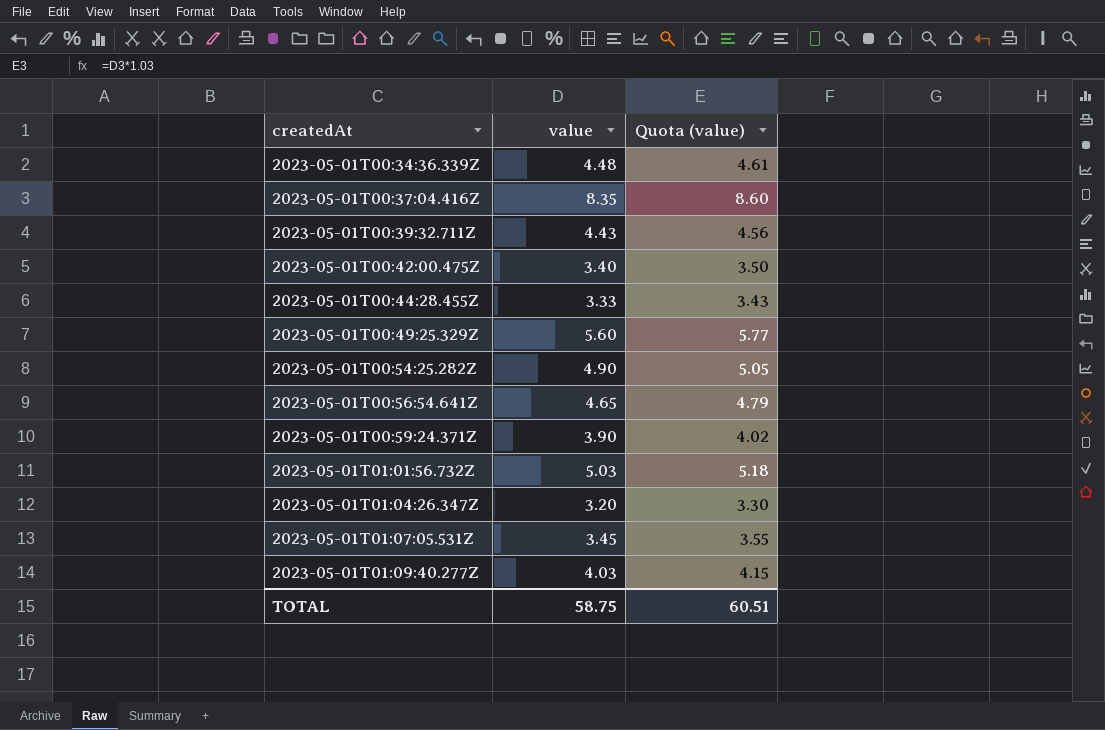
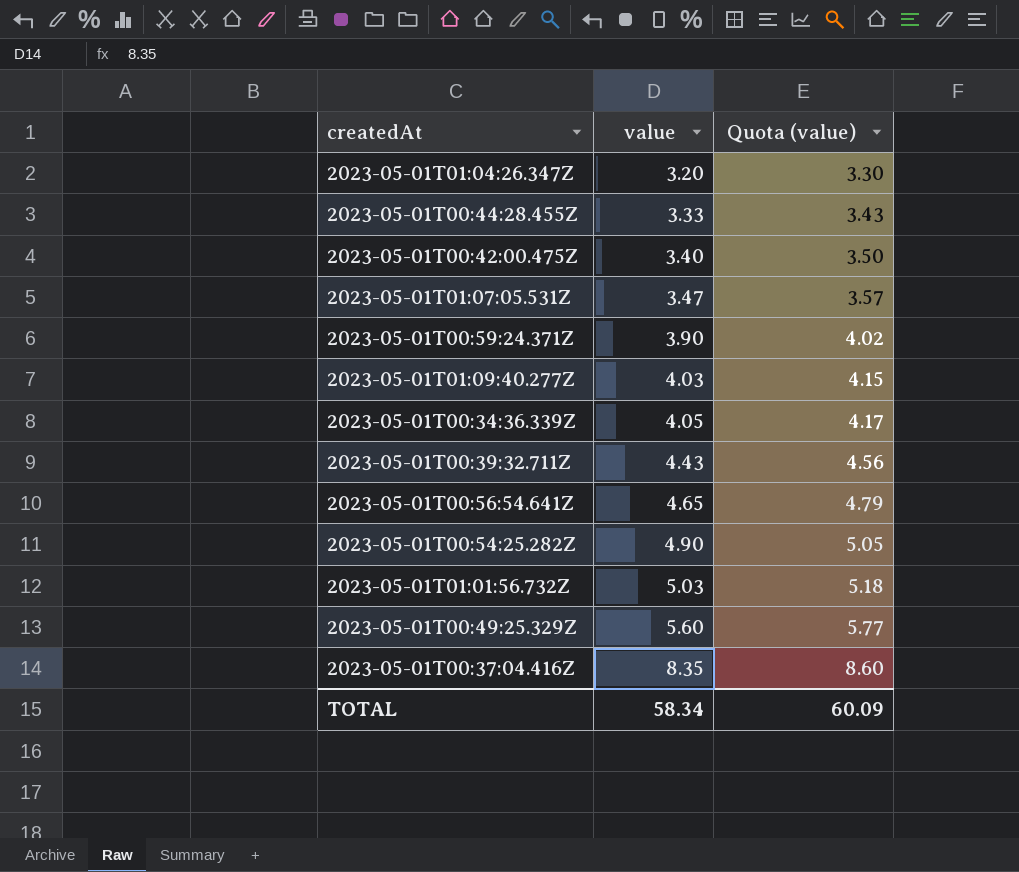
row order: createdAt ascending -> value ascending
2023-05-01T01:07:05.531Z | value: 3.45 -> 3.47
2023-05-01T01:07:05.531Z | Quota (value): 3.55 -> 3.57
2023-05-01T00:34:36.339Z | value: 4.48 -> 4.05
2023-05-01T00:34:36.339Z | Quota (value): 4.61 -> 4.17
TOTAL | value: 58.75 -> 58.34
TOTAL | Quota (value): 60.51 -> 60.09

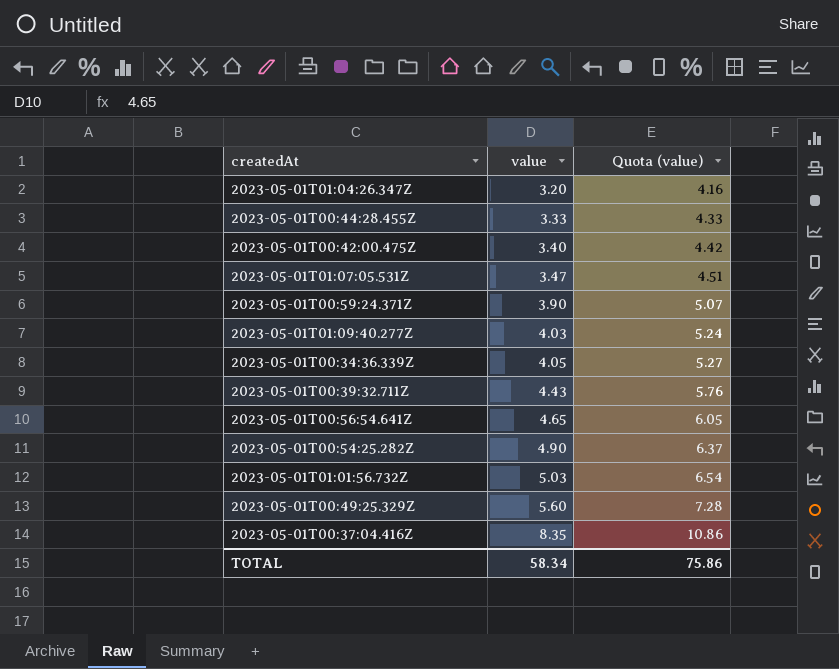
column Quota (value) | formula: [value] * 1.03 -> [value] * 1.3
TOTAL | Quota (value): 60.09 -> 75.86

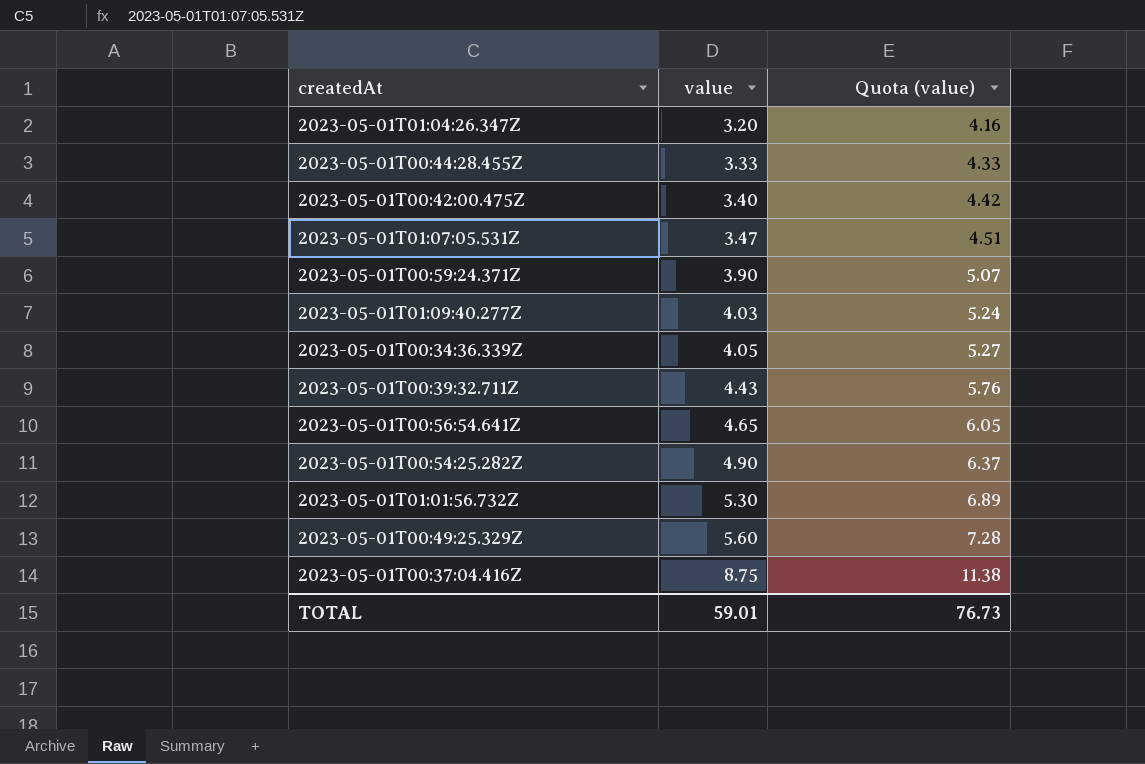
2023-05-01T01:01:56.732Z | value: 5.03 -> 5.30
2023-05-01T01:01:56.732Z | Quota (value): 6.54 -> 6.89
2023-05-01T00:37:04.416Z | value: 8.35 -> 8.75
2023-05-01T00:37:04.416Z | Quota (value): 10.86 -> 11.38
TOTAL | value: 58.34 -> 59.01
TOTAL | Quota (value): 75.86 -> 76.73

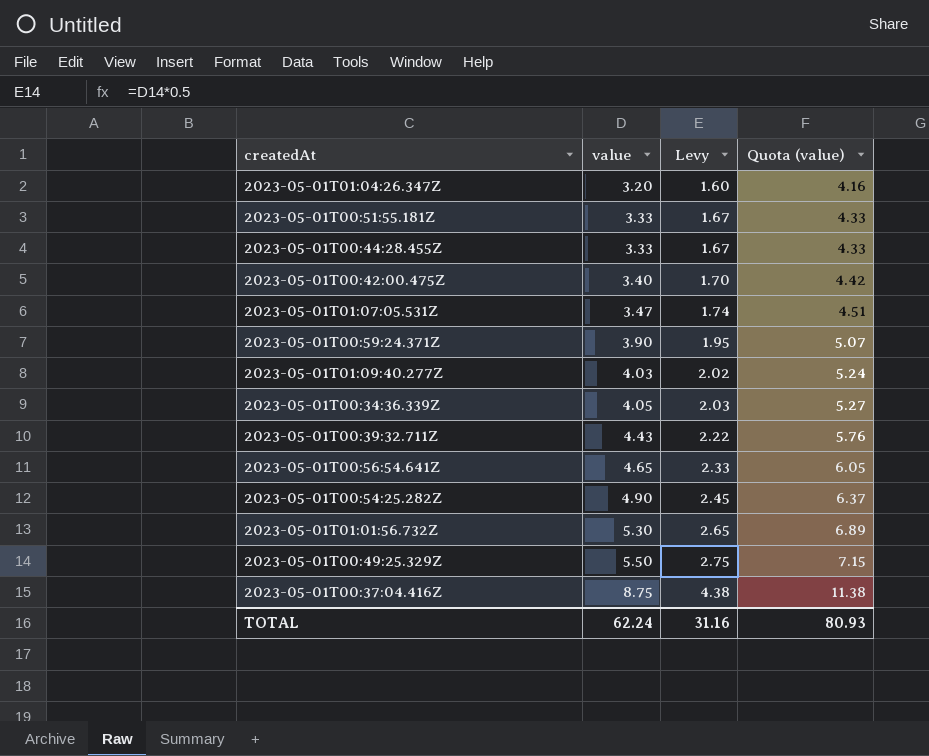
column Levy | formula: none -> [value] * 0.5
row 2023-05-01T00:51:55.181Z: none -> 3.33 | 1.67 | 4.33
2023-05-01T00:49:25.329Z | value: 5.60 -> 5.50
2023-05-01T00:49:25.329Z | Quota (value): 7.28 -> 7.15
TOTAL | value: 59.01 -> 62.24
TOTAL | Quota (value): 76.73 -> 80.93

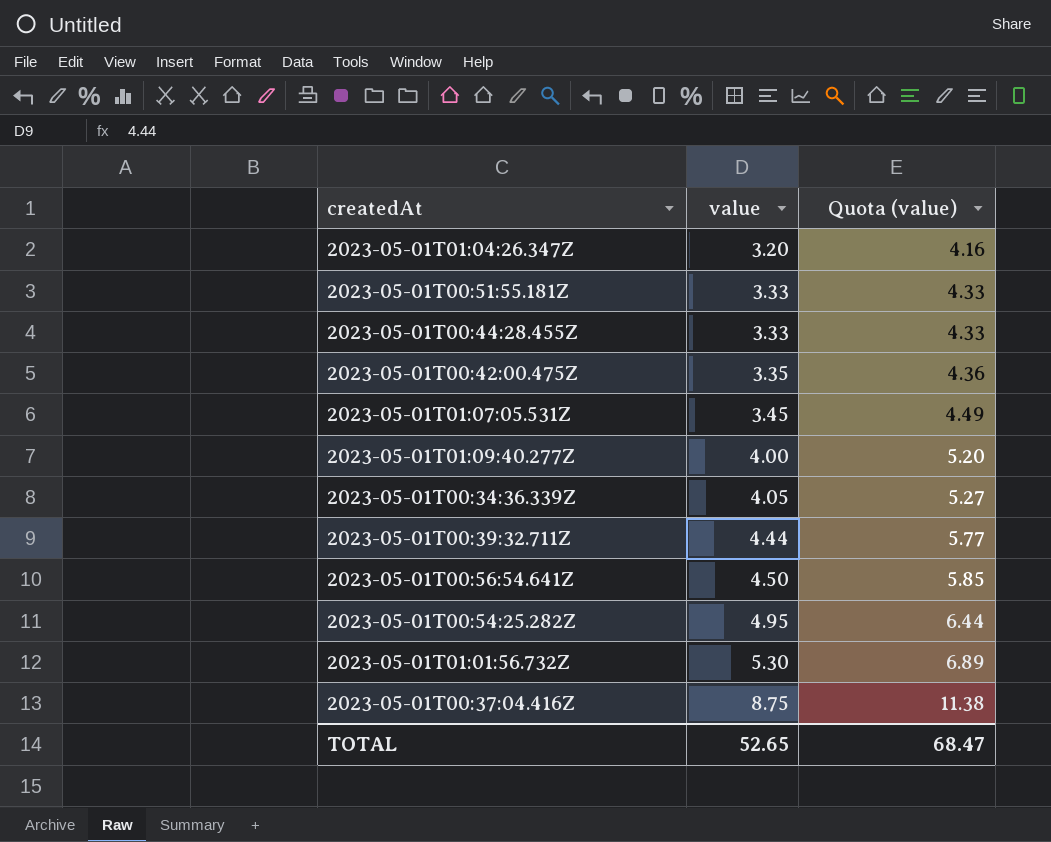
column Levy | formula: [value] * 0.5 -> none
row 2023-05-01T00:59:24.371Z: 3.90 | 1.95 | 5.07 -> none
row 2023-05-01T00:49:25.329Z: 5.50 | 2.75 | 7.15 -> none
2023-05-01T00:42:00.475Z | value: 3.40 -> 3.35
2023-05-01T00:42:00.475Z | Quota (value): 4.42 -> 4.36
2023-05-01T01:07:05.531Z | value: 3.47 -> 3.45
2023-05-01T01:07:05.531Z | Quota (value): 4.51 -> 4.49
2023-05-01T01:09:40.277Z | value: 4.03 -> 4.00
2023-05-01T01:09:40.277Z | Quota (value): 5.24 -> 5.20
2023-05-01T00:39:32.711Z | value: 4.43 -> 4.44
2023-05-01T00:39:32.711Z | Quota (value): 5.76 -> 5.77
2023-05-01T00:56:54.641Z | value: 4.65 -> 4.50
2023-05-01T00:56:54.641Z | Quota (value): 6.05 -> 5.85
2023-05-01T00:54:25.282Z | value: 4.90 -> 4.95
2023-05-01T00:54:25.282Z | Quota (value): 6.37 -> 6.44
TOTAL | value: 62.24 -> 52.65
TOTAL | Quota (value): 80.93 -> 68.47

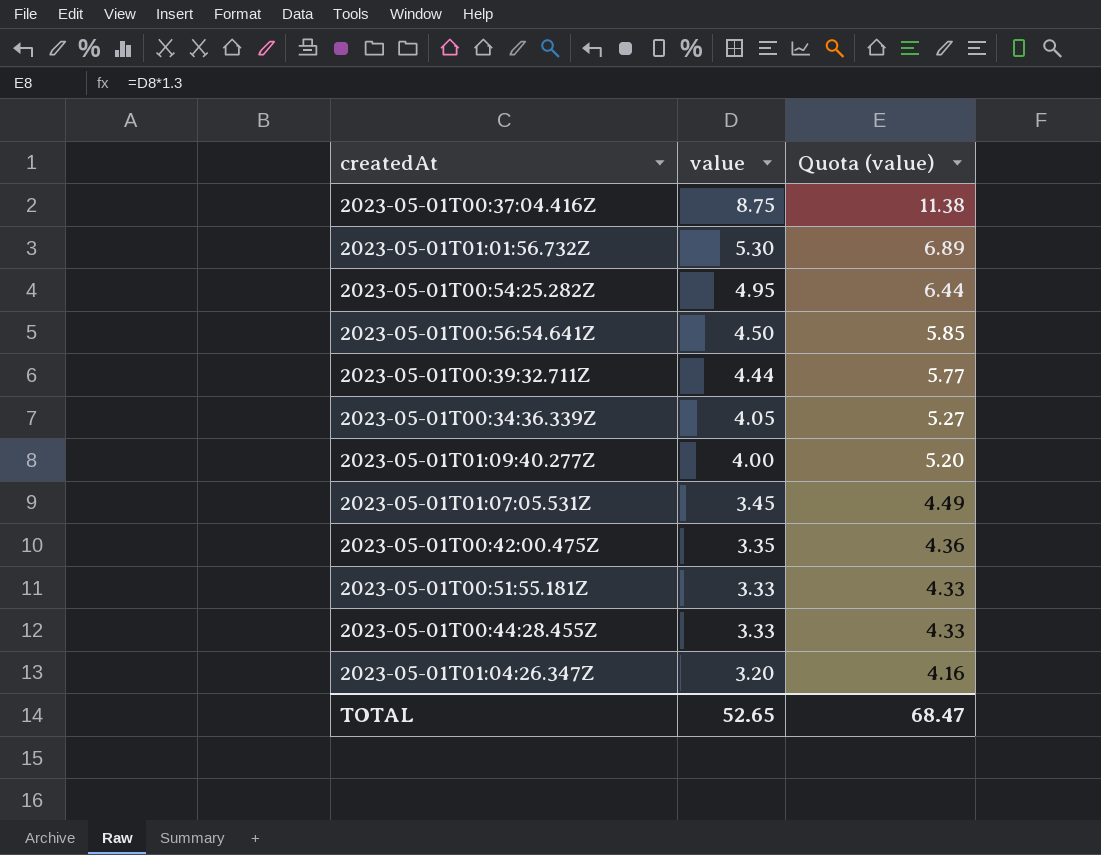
row order: value ascending -> value descending

